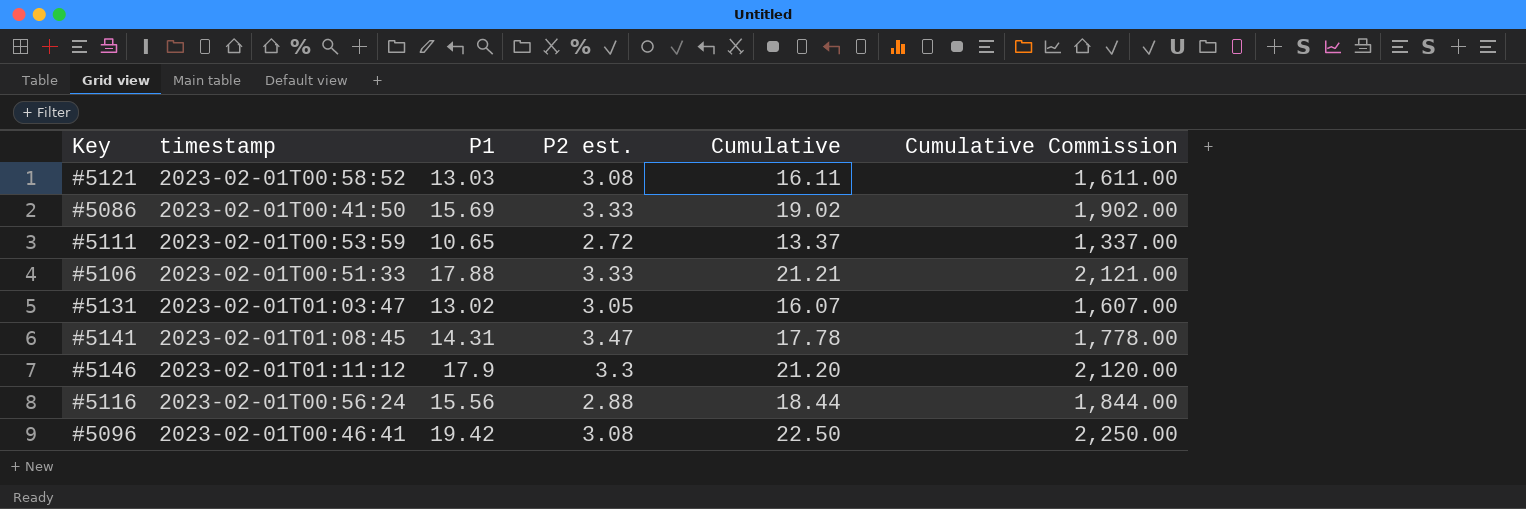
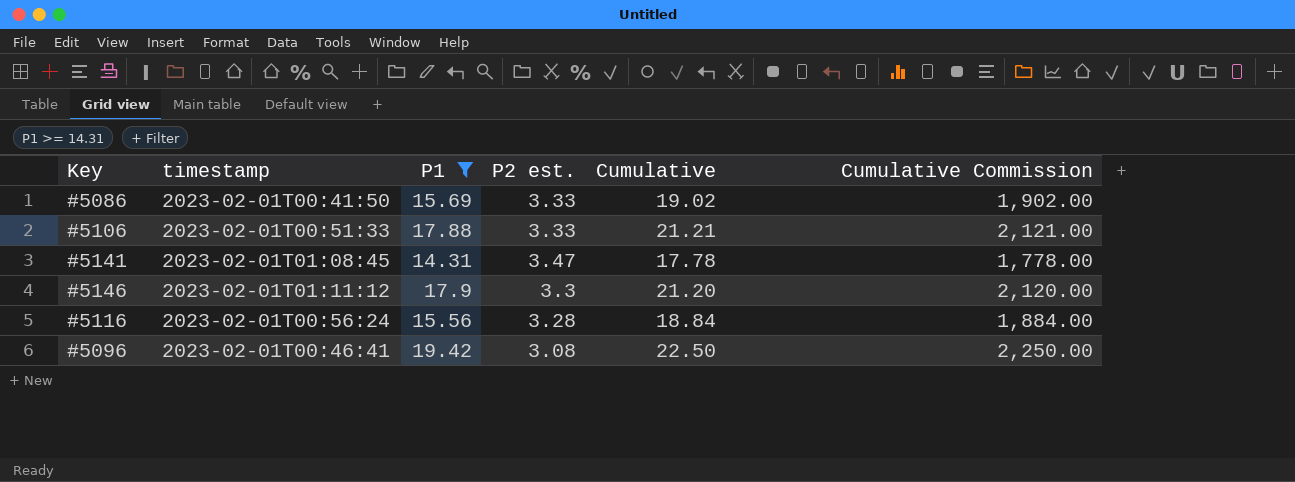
filter: none -> P1 >= 14.31
#5116 | P2 est.: 2.88 -> 3.28
#5116 | Cumulative: 18.44 -> 18.84
#5116 | Cumulative Commission: 1,844.00 -> 1,884.00

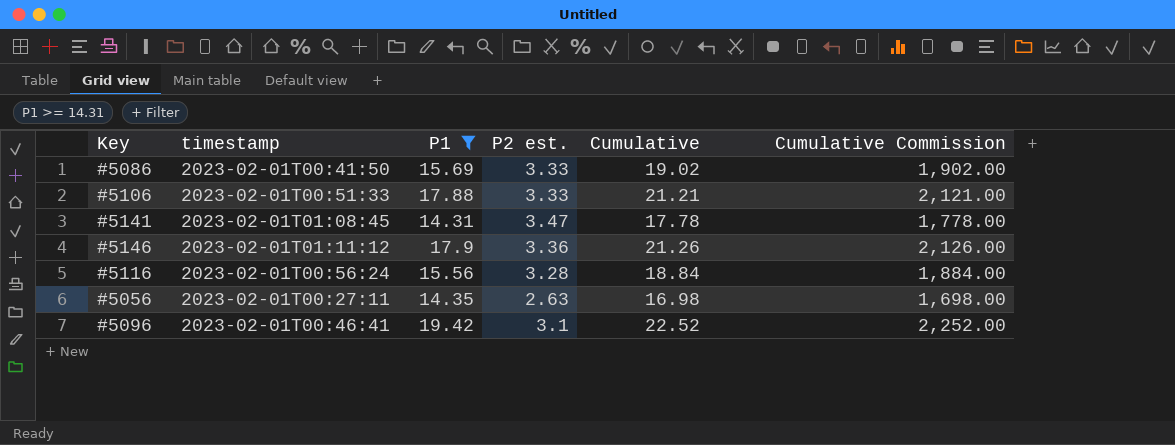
#5146 | P2 est.: 3.3 -> 3.36
#5146 | Cumulative: 21.20 -> 21.26
#5146 | Cumulative Commission: 2,120.00 -> 2,126.00
row #5056: none -> 2023-02-01T00:27:11 | 14.35 | 2.63 | 16.98 | 1,698.00
#5096 | P2 est.: 3.08 -> 3.1
#5096 | Cumulative: 22.50 -> 22.52
#5096 | Cumulative Commission: 2,250.00 -> 2,252.00

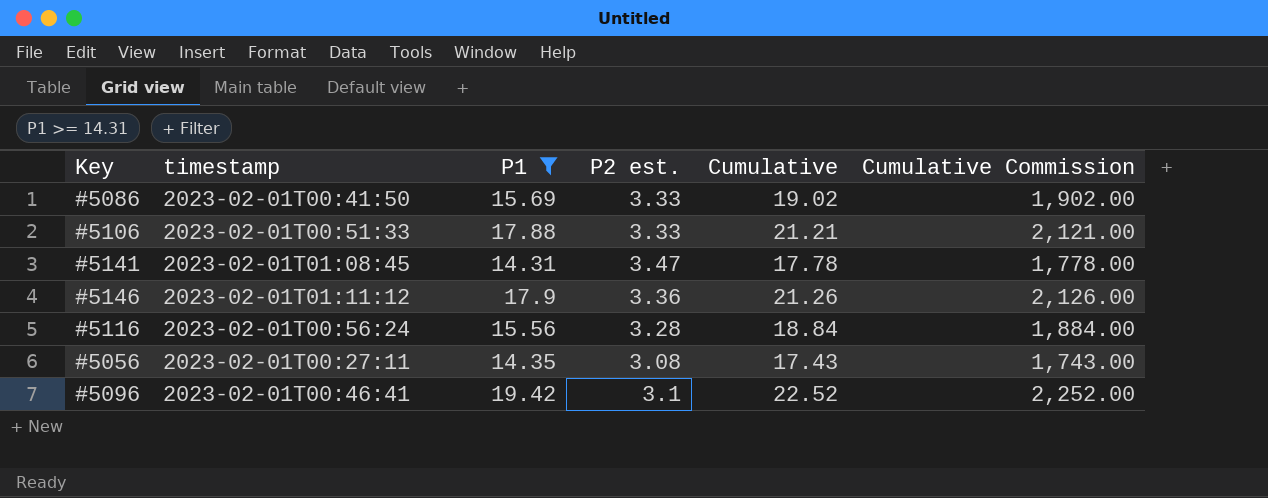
#5056 | P2 est.: 2.63 -> 3.08
#5056 | Cumulative: 16.98 -> 17.43
#5056 | Cumulative Commission: 1,698.00 -> 1,743.00

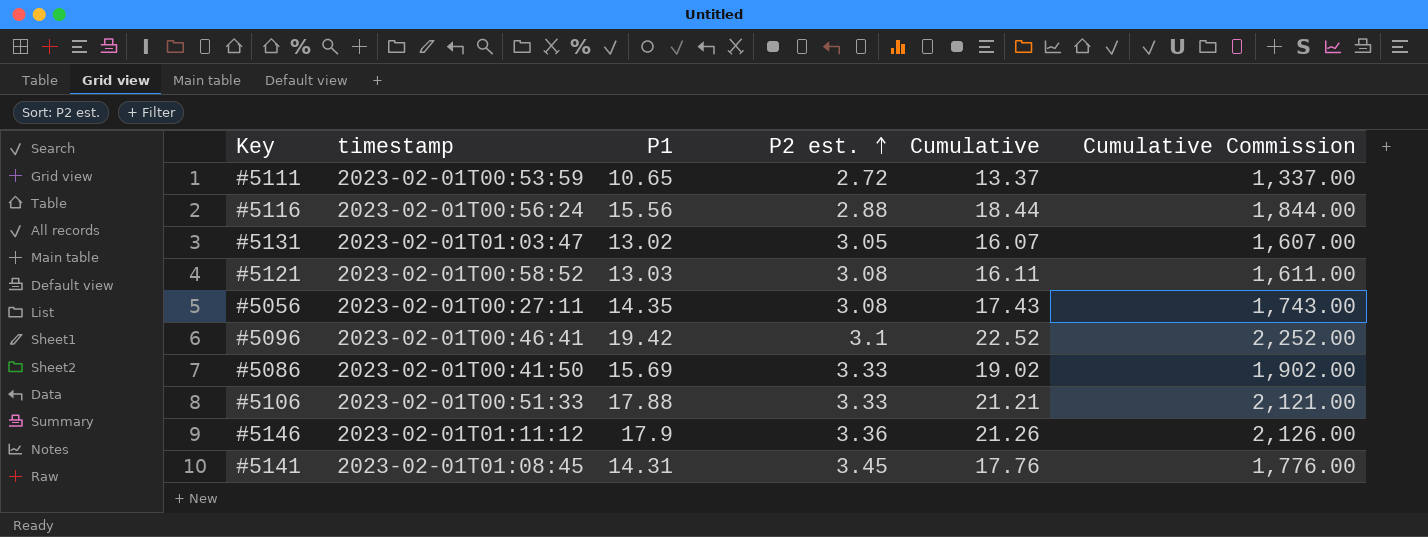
filter: P1 >= 14.31 -> none
row order: none -> P2 est. ascending
#5116 | P2 est.: 3.28 -> 2.88
#5116 | Cumulative: 18.84 -> 18.44
#5116 | Cumulative Commission: 1,884.00 -> 1,844.00
#5141 | P2 est.: 3.47 -> 3.45
#5141 | Cumulative: 17.78 -> 17.76
#5141 | Cumulative Commission: 1,778.00 -> 1,776.00

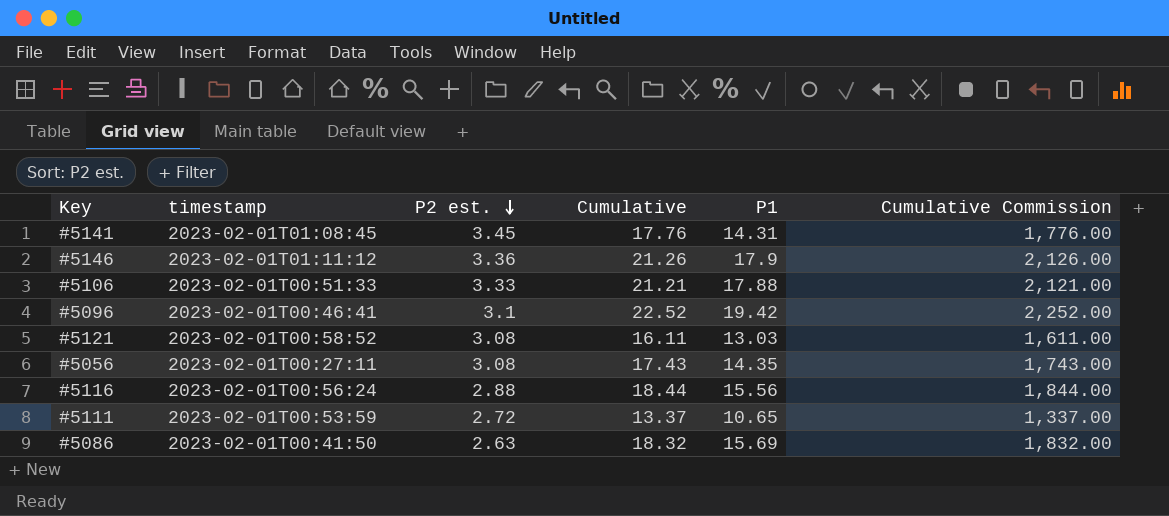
row order: P2 est. ascending -> P2 est. descending
column P1 | position: 3 -> 5
row #5131: 2023-02-01T01:03:47 | 13.02 | 3.05 | 16.07 | 1,607.00 -> none
#5086 | P2 est.: 3.33 -> 2.63
#5086 | Cumulative: 19.02 -> 18.32
#5086 | Cumulative Commission: 1,902.00 -> 1,832.00

